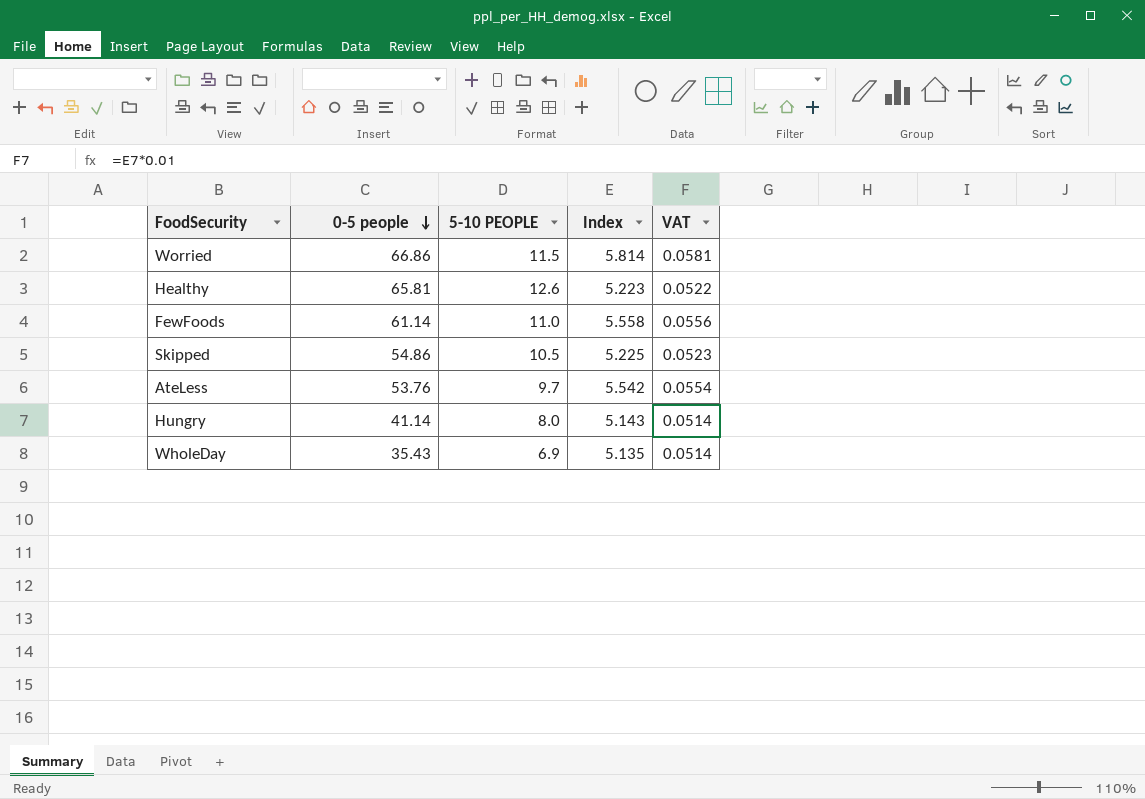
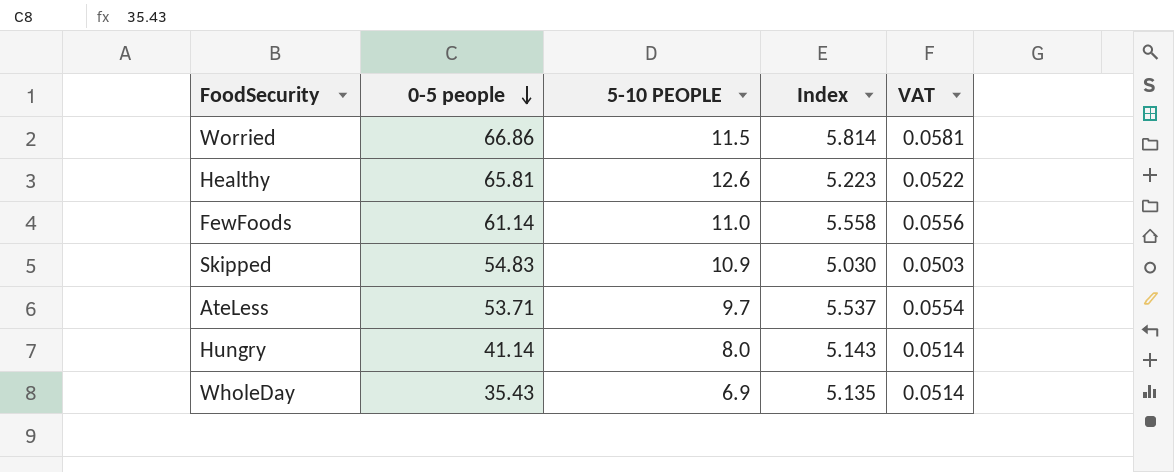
Skipped | 0-5 people: 54.86 -> 54.83
Skipped | 5-10 PEOPLE: 10.5 -> 10.9
Skipped | Index: 5.225 -> 5.030
Skipped | VAT: 0.0523 -> 0.0503
AteLess | 0-5 people: 53.76 -> 53.71
AteLess | Index: 5.542 -> 5.537

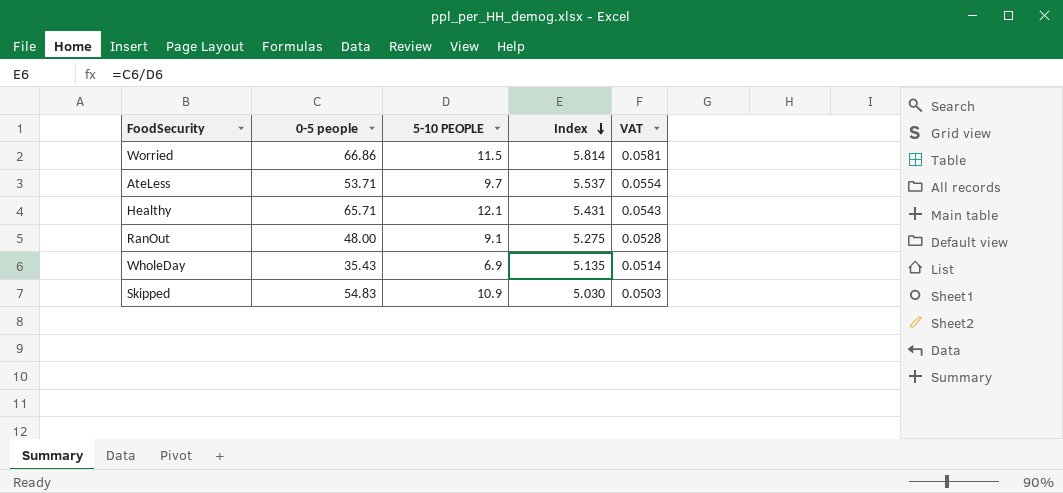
row order: 0-5 people descending -> Index descending
row FewFoods: 61.14 | 11.0 | 5.558 | 0.0556 -> none
row Hungry: 41.14 | 8.0 | 5.143 | 0.0514 -> none
Healthy | 0-5 people: 65.81 -> 65.71
Healthy | 5-10 PEOPLE: 12.6 -> 12.1
Healthy | Index: 5.223 -> 5.431
Healthy | VAT: 0.0522 -> 0.0543
row RanOut: none -> 48.00 | 9.1 | 5.275 | 0.0528

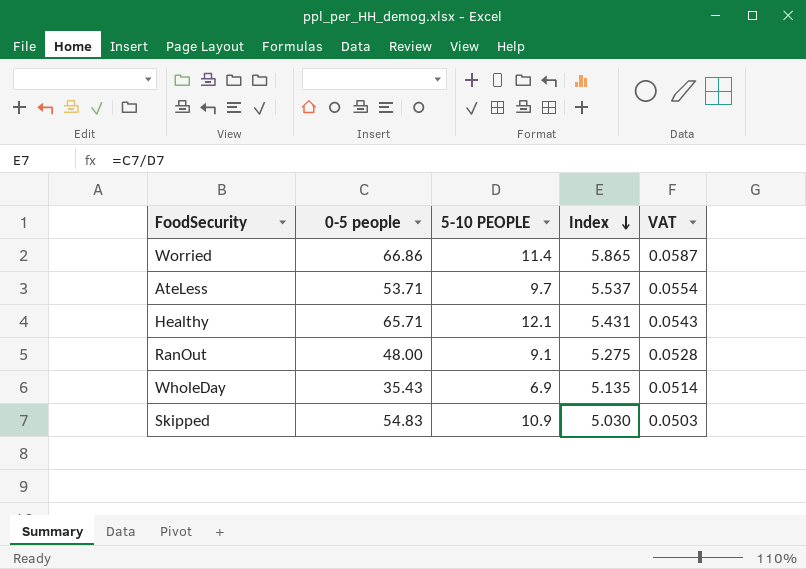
Worried | 5-10 PEOPLE: 11.5 -> 11.4
Worried | Index: 5.814 -> 5.865
Worried | VAT: 0.0581 -> 0.0587

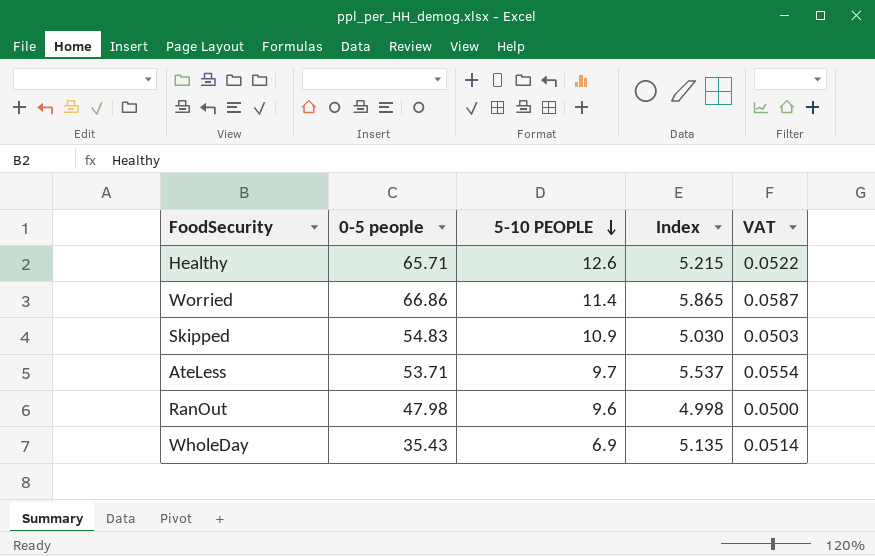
row order: Index descending -> 5-10 PEOPLE descending
Healthy | 5-10 PEOPLE: 12.1 -> 12.6
Healthy | Index: 5.431 -> 5.215
Healthy | VAT: 0.0543 -> 0.0522
RanOut | 0-5 people: 48.00 -> 47.98
RanOut | 5-10 PEOPLE: 9.1 -> 9.6
RanOut | Index: 5.275 -> 4.998
RanOut | VAT: 0.0528 -> 0.0500

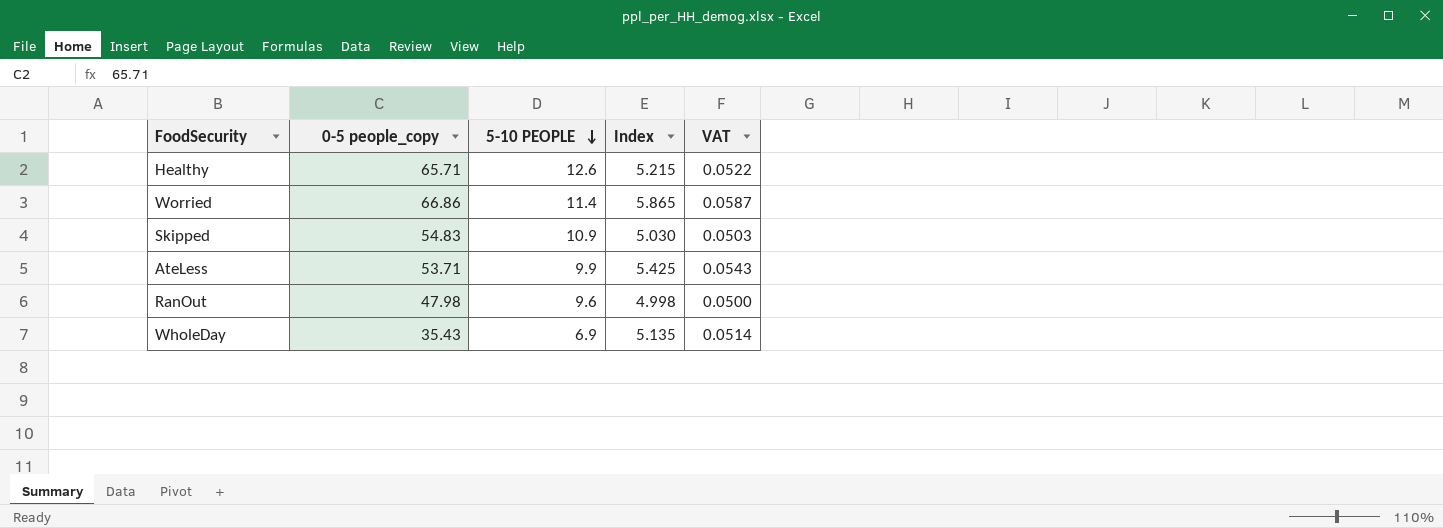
column name: 0-5 people -> 0-5 people_copy
AteLess | 5-10 PEOPLE: 9.7 -> 9.9
AteLess | Index: 5.537 -> 5.425
AteLess | VAT: 0.0554 -> 0.0543

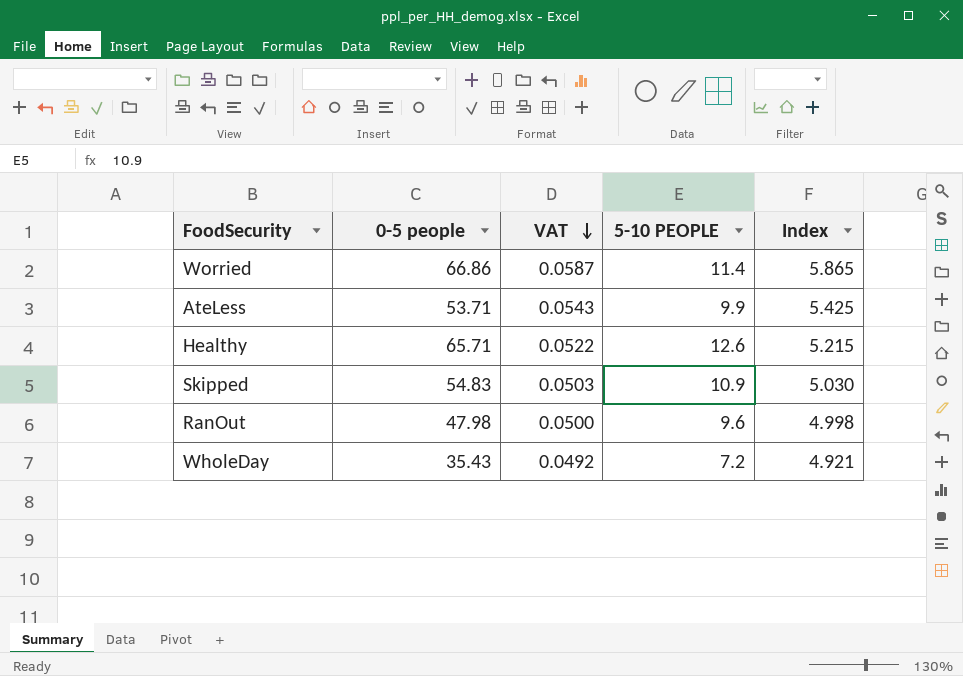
row order: 5-10 PEOPLE descending -> VAT descending
column name: 0-5 people_copy -> 0-5 people
column VAT | position: 5 -> 3
WholeDay | VAT: 0.0514 -> 0.0492
WholeDay | 5-10 PEOPLE: 6.9 -> 7.2
WholeDay | Index: 5.135 -> 4.921

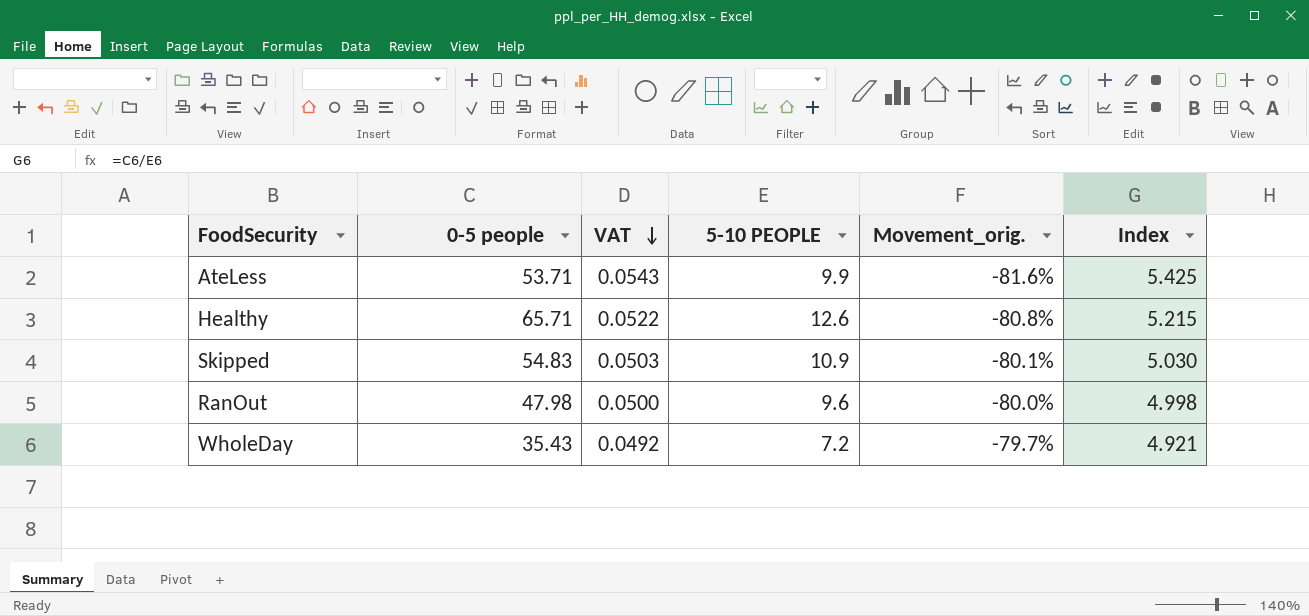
column Movement_orig. | formula: none -> ([5-10 PEOPLE] - [0-5 people]) / [0-5 people]
row Worried: 66.86 | 0.0587 | 11.4 | 5.865 -> none

